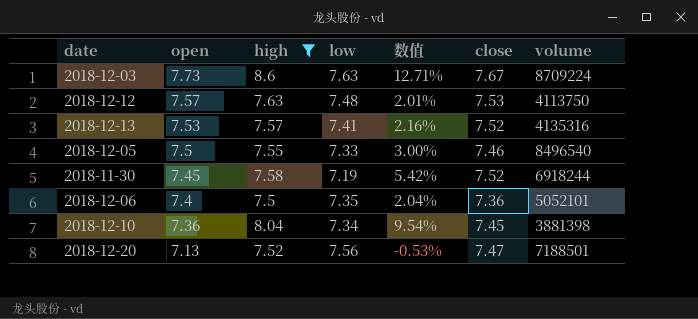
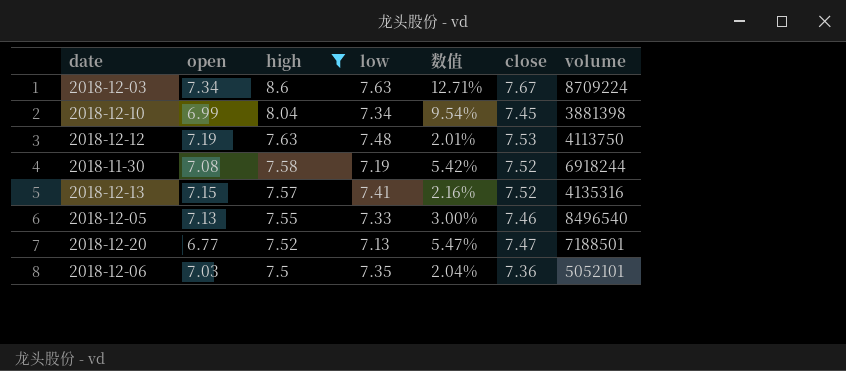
row order: open descending -> high descending
2018-12-03 | open: 7.73 -> 7.34
2018-12-10 | open: 7.36 -> 6.99
2018-12-12 | open: 7.57 -> 7.19
2018-11-30 | open: 7.45 -> 7.08
2018-12-13 | open: 7.53 -> 7.15
2018-12-05 | open: 7.5 -> 7.13
2018-12-20 | open: 7.13 -> 6.77
2018-12-20 | low: 7.56 -> 7.13
2018-12-20 | 数值: -0.53% -> 5.47%
2018-12-06 | open: 7.4 -> 7.03

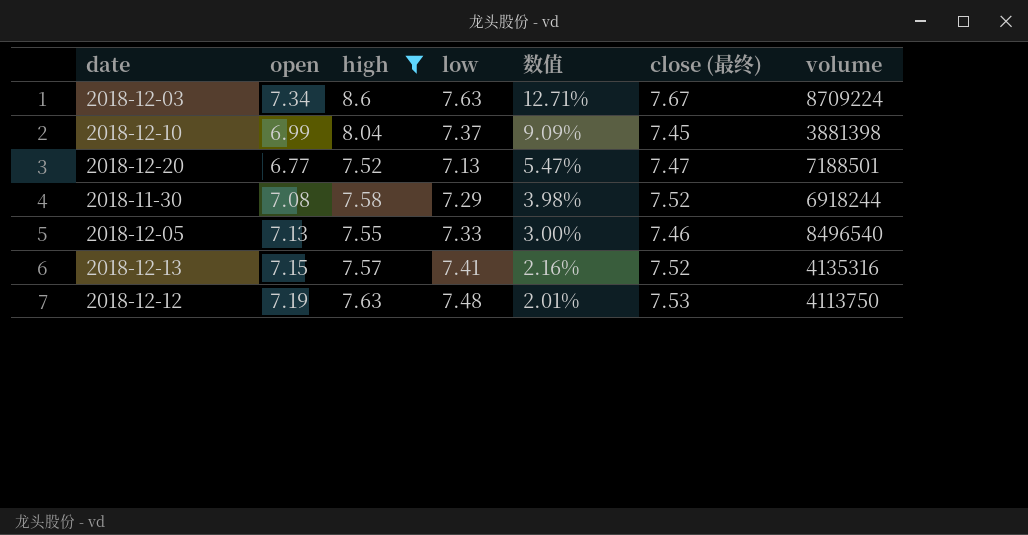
row order: high descending -> 数值 descending
column name: close -> close (最终)
row 2018-12-06: 7.03 | 7.5 | 7.35 | 2.04% | 7.36 | 5052101 -> none
2018-12-10 | low: 7.34 -> 7.37
2018-12-10 | 数值: 9.54% -> 9.09%
2018-11-30 | low: 7.19 -> 7.29
2018-11-30 | 数值: 5.42% -> 3.98%

